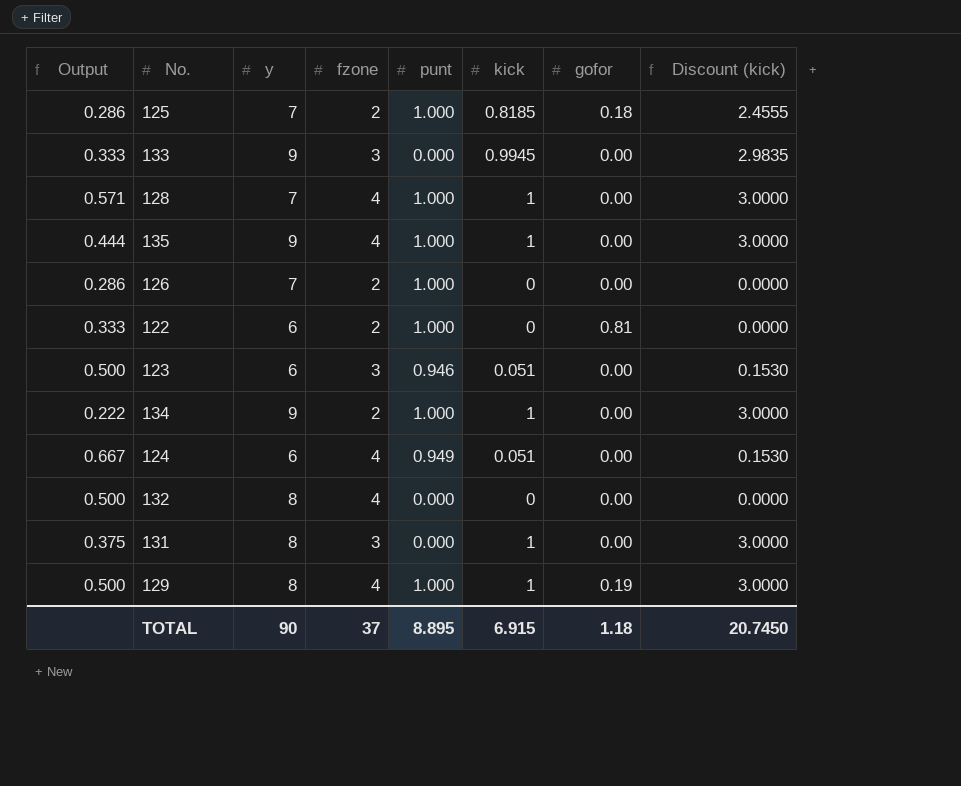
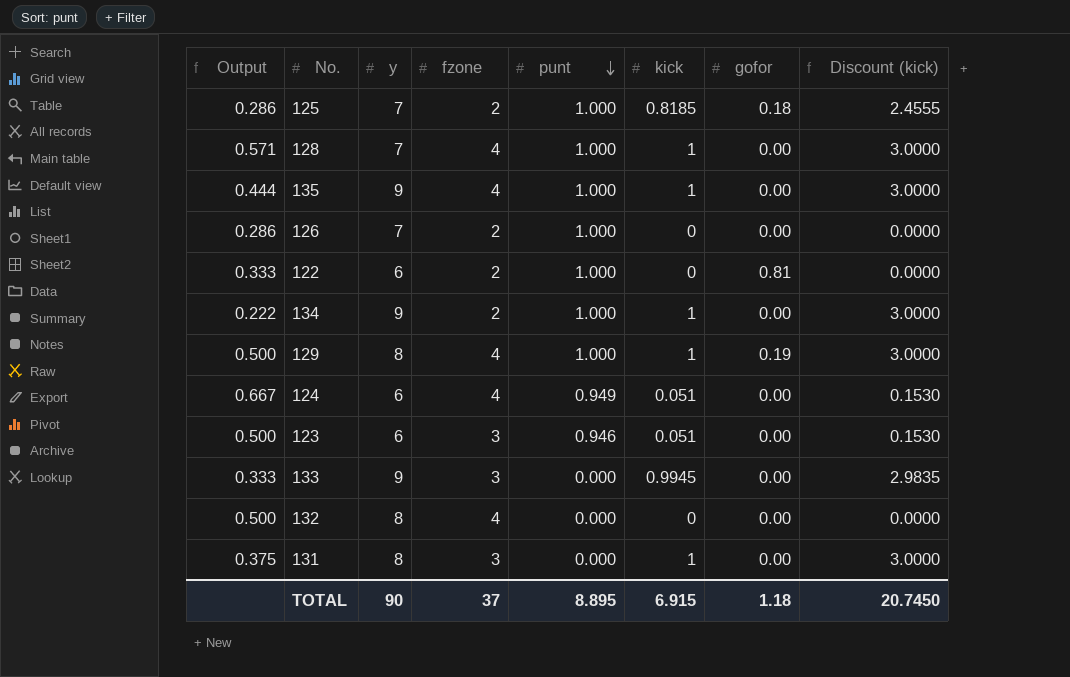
row order: none -> punt descending

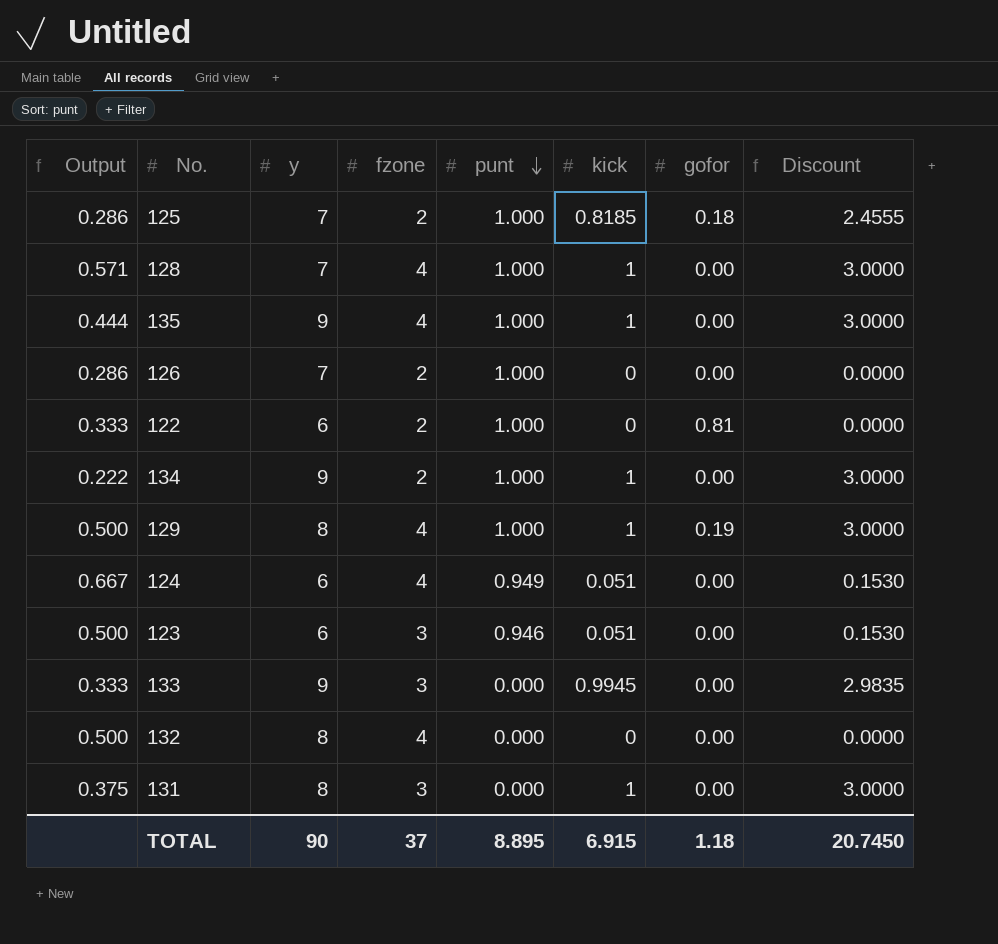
column name: Discount (kick) -> Discount

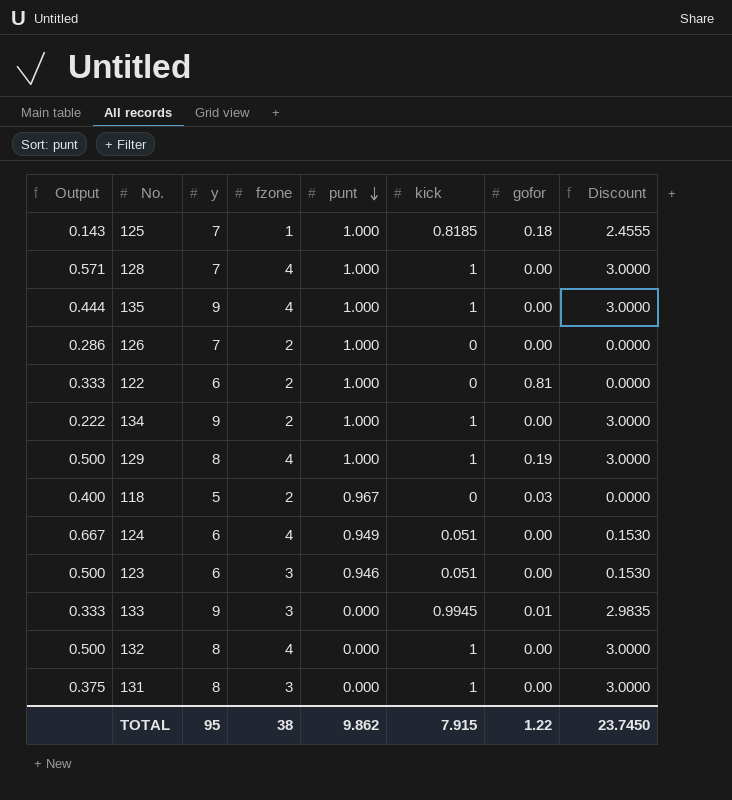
125 | Output: 0.286 -> 0.143
125 | fzone: 2 -> 1
row 118: none -> 0.400 | 5 | 2 | 0.967 | 0 | 0.03 | 0.0000
133 | gofor: 0.00 -> 0.01
132 | kick: 0 -> 1
132 | Discount: 0.0000 -> 3.0000
TOTAL | y: 90 -> 95
TOTAL | fzone: 37 -> 38
TOTAL | punt: 8.895 -> 9.862
TOTAL | kick: 6.915 -> 7.915
TOTAL | gofor: 1.18 -> 1.22
TOTAL | Discount: 20.7450 -> 23.7450

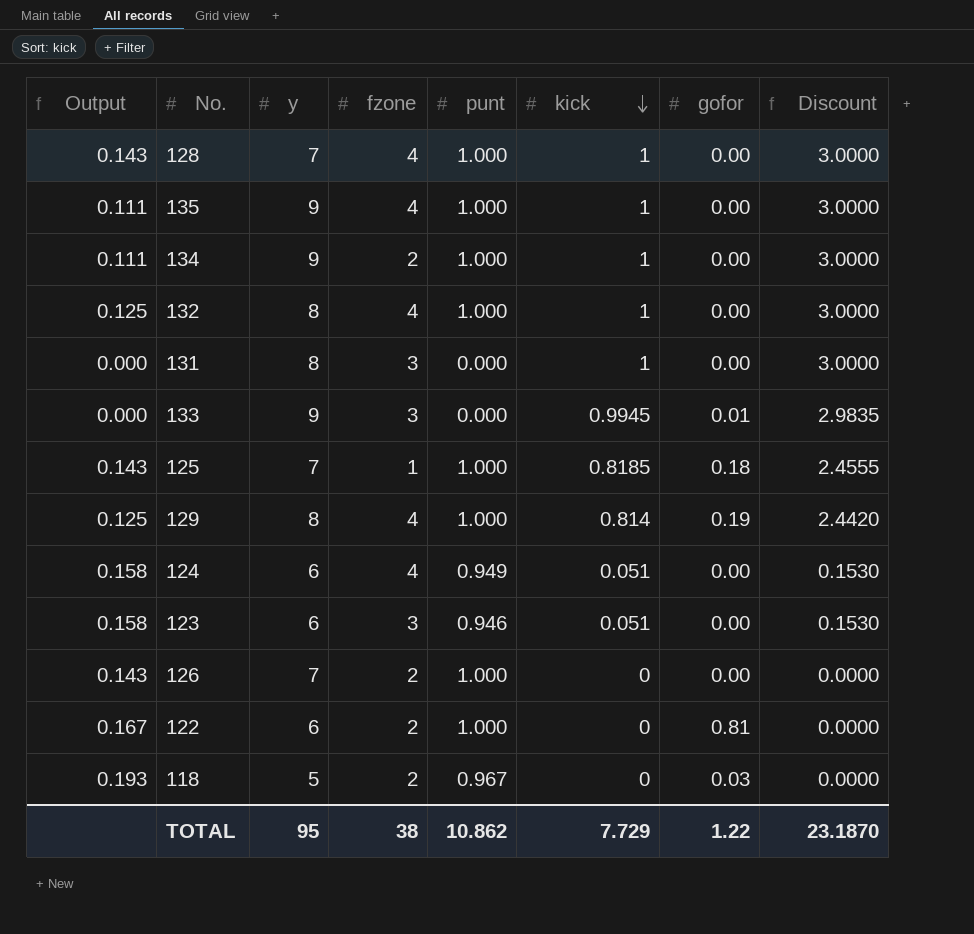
row order: punt descending -> kick descending
column Output | formula: [fzone] / [y] -> [punt] / [y]
132 | punt: 0.000 -> 1.000
129 | kick: 1 -> 0.814
129 | Discount: 3.0000 -> 2.4420
TOTAL | punt: 9.862 -> 10.862
TOTAL | kick: 7.915 -> 7.729
TOTAL | Discount: 23.7450 -> 23.1870

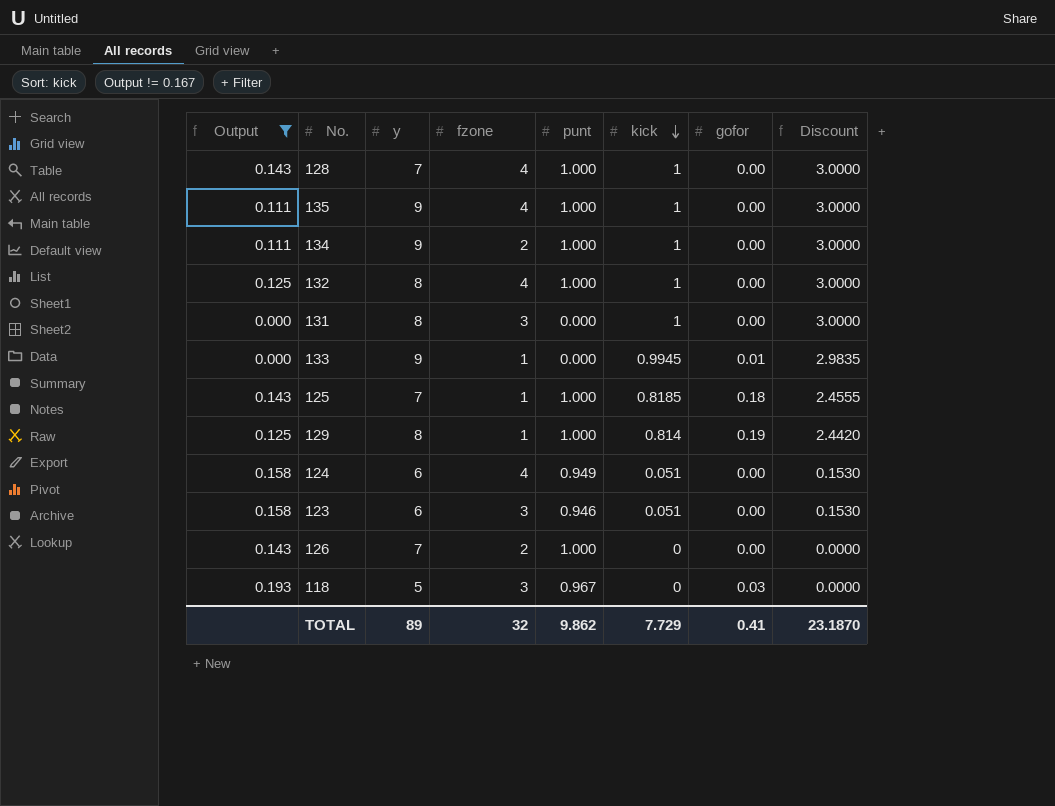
filter: none -> Output != 0.167
133 | fzone: 3 -> 1
129 | fzone: 4 -> 1
118 | fzone: 2 -> 3
TOTAL | y: 95 -> 89
TOTAL | fzone: 38 -> 32
TOTAL | punt: 10.862 -> 9.862
TOTAL | gofor: 1.22 -> 0.41

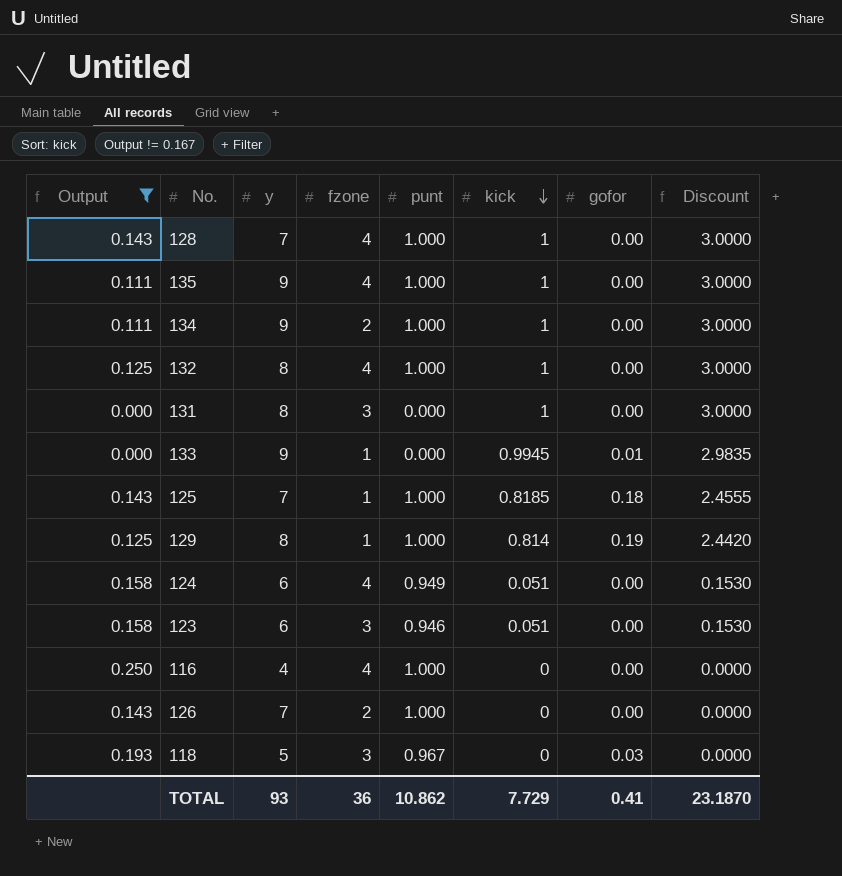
row 116: none -> 0.250 | 4 | 4 | 1.000 | 0 | 0.00 | 0.0000
TOTAL | y: 89 -> 93
TOTAL | fzone: 32 -> 36
TOTAL | punt: 9.862 -> 10.862

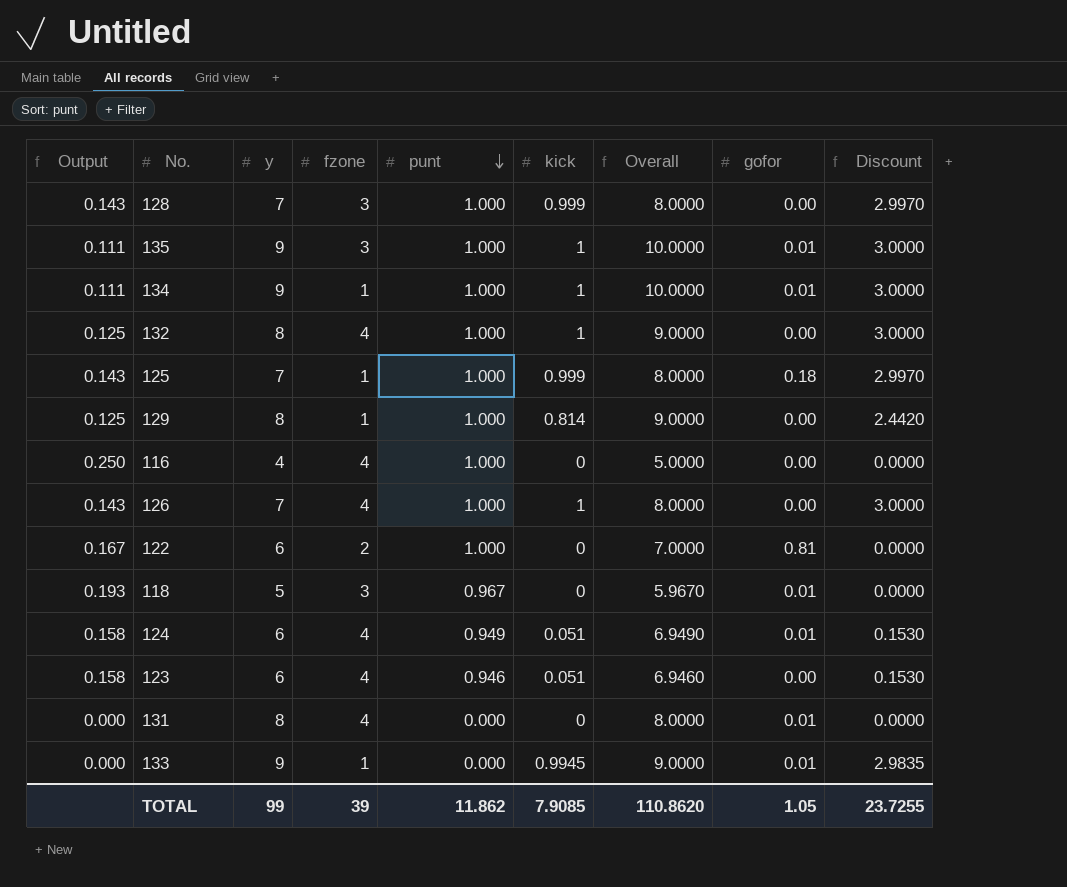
filter: Output != 0.167 -> none
row order: kick descending -> punt descending
column Overall | formula: none -> [y] + [punt]
128 | fzone: 4 -> 3
128 | kick: 1 -> 0.999
128 | Discount: 3.0000 -> 2.9970
135 | fzone: 4 -> 3
135 | gofor: 0.00 -> 0.01
134 | fzone: 2 -> 1
134 | gofor: 0.00 -> 0.01
125 | kick: 0.8185 -> 0.999
125 | Discount: 2.4555 -> 2.9970
129 | gofor: 0.19 -> 0.00
126 | fzone: 2 -> 4
126 | kick: 0 -> 1
126 | Discount: 0.0000 -> 3.0000
118 | gofor: 0.03 -> 0.01
124 | gofor: 0.00 -> 0.01
123 | fzone: 3 -> 4
131 | fzone: 3 -> 4
131 | kick: 1 -> 0
131 | gofor: 0.00 -> 0.01
131 | Discount: 3.0000 -> 0.0000
TOTAL | y: 93 -> 99
TOTAL | fzone: 36 -> 39
TOTAL | punt: 10.862 -> 11.862
TOTAL | kick: 7.729 -> 7.9085
TOTAL | gofor: 0.41 -> 1.05
TOTAL | Discount: 23.1870 -> 23.7255

